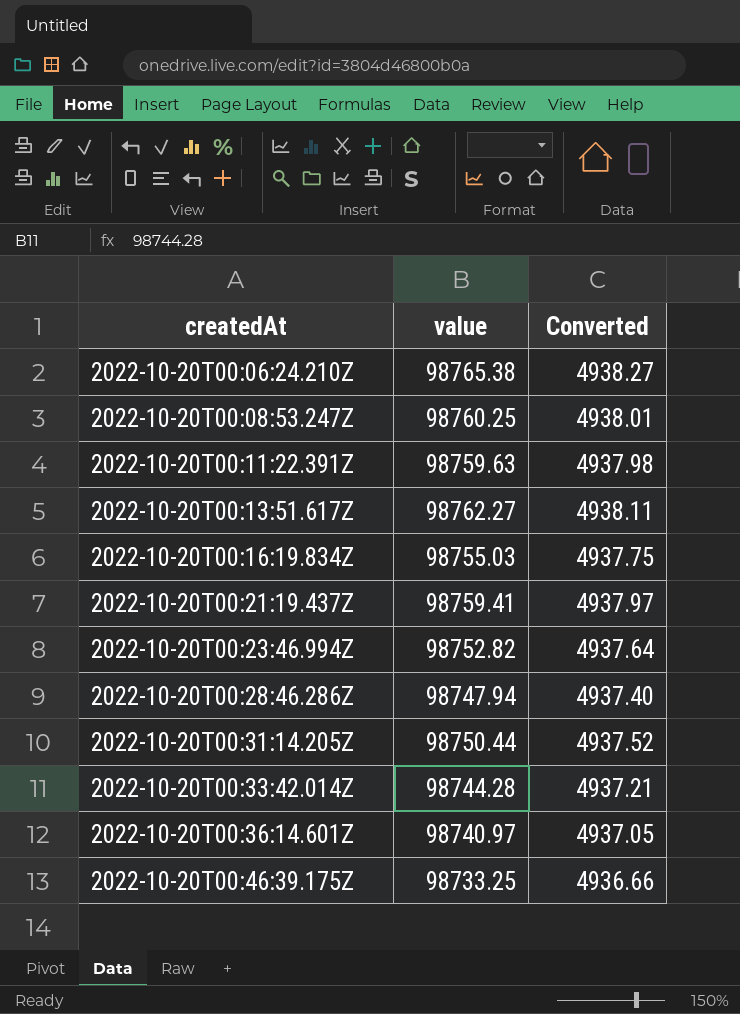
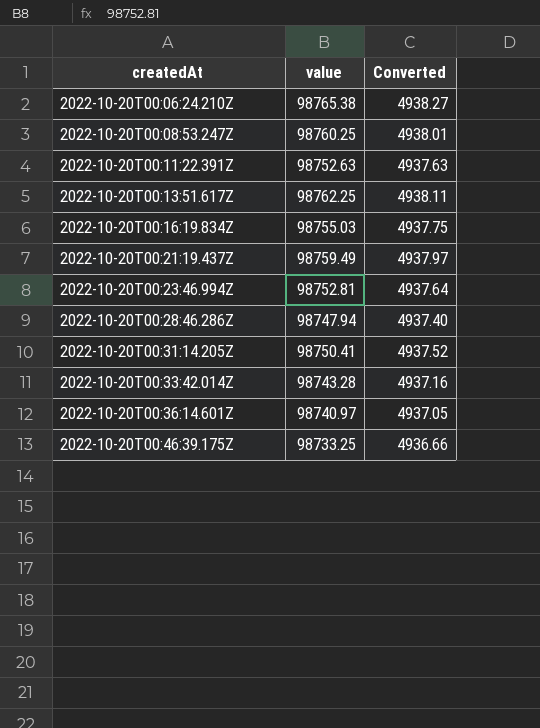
2022-10-20T00:11:22.391Z | value: 98759.63 -> 98752.63
2022-10-20T00:11:22.391Z | Converted: 4937.98 -> 4937.63
2022-10-20T00:13:51.617Z | value: 98762.27 -> 98762.25
2022-10-20T00:21:19.437Z | value: 98759.41 -> 98759.49
2022-10-20T00:23:46.994Z | value: 98752.82 -> 98752.81
2022-10-20T00:31:14.205Z | value: 98750.44 -> 98750.41
2022-10-20T00:33:42.014Z | value: 98744.28 -> 98743.28
2022-10-20T00:33:42.014Z | Converted: 4937.21 -> 4937.16

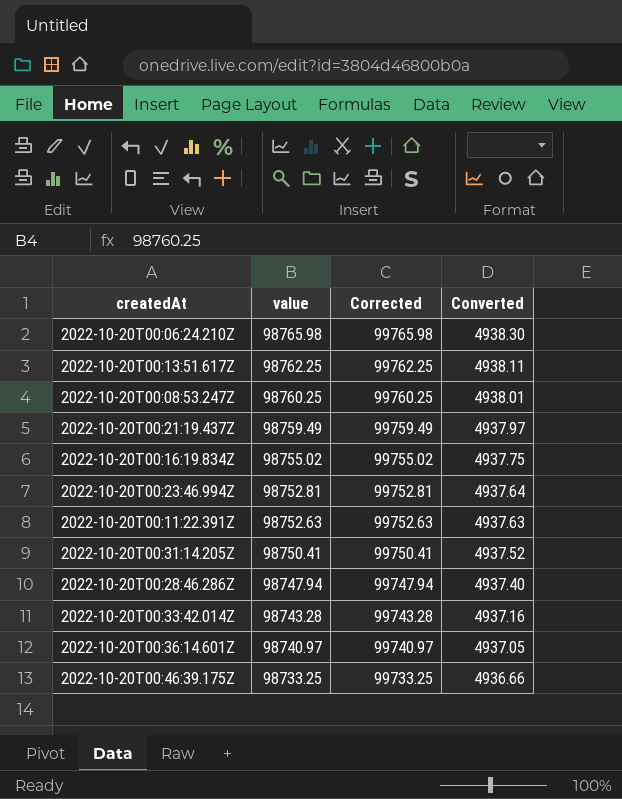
row order: createdAt ascending -> value descending
column Corrected | formula: none -> [value] + 1000
2022-10-20T00:06:24.210Z | value: 98765.38 -> 98765.98
2022-10-20T00:06:24.210Z | Converted: 4938.27 -> 4938.30
2022-10-20T00:16:19.834Z | value: 98755.03 -> 98755.02

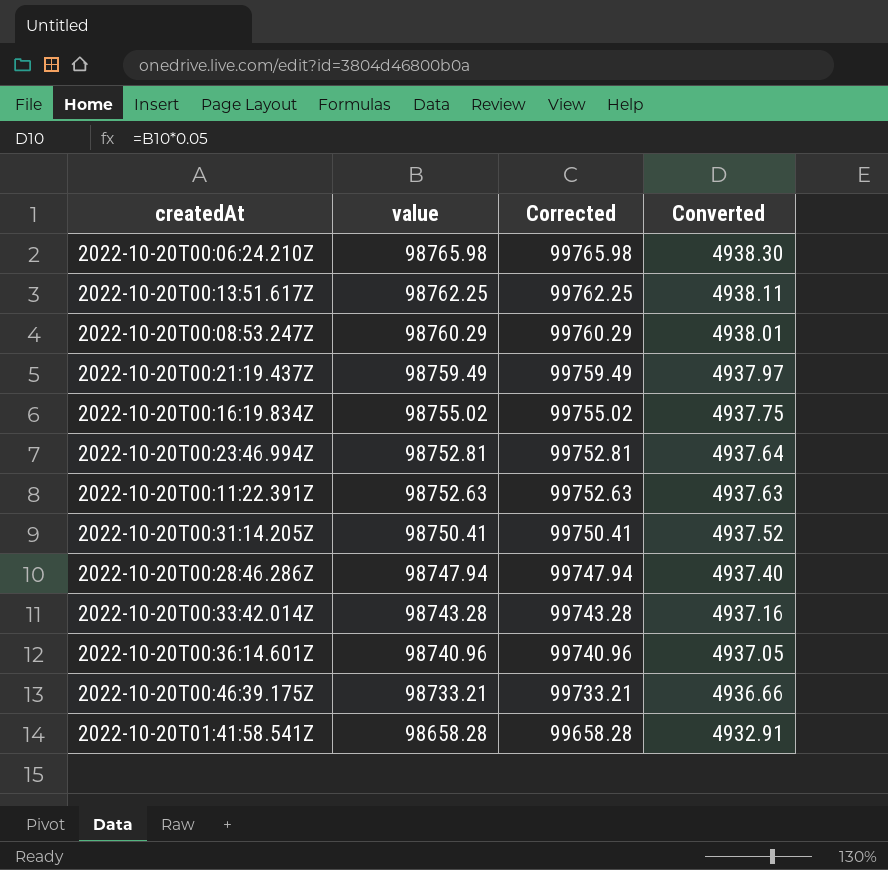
2022-10-20T00:08:53.247Z | value: 98760.25 -> 98760.29
2022-10-20T00:08:53.247Z | Corrected: 99760.25 -> 99760.29
2022-10-20T00:36:14.601Z | value: 98740.97 -> 98740.96
2022-10-20T00:36:14.601Z | Corrected: 99740.97 -> 99740.96
2022-10-20T00:46:39.175Z | value: 98733.25 -> 98733.21
2022-10-20T00:46:39.175Z | Corrected: 99733.25 -> 99733.21
row 2022-10-20T01:41:58.541Z: none -> 98658.28 | 99658.28 | 4932.91

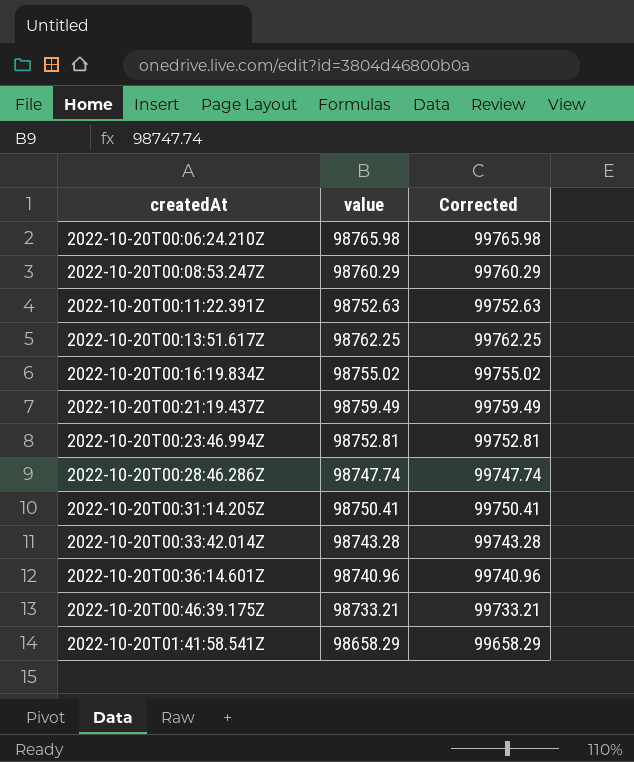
row order: value descending -> createdAt ascending
column Converted | formula: [value] * 0.05 -> none
2022-10-20T00:28:46.286Z | value: 98747.94 -> 98747.74
2022-10-20T00:28:46.286Z | Corrected: 99747.94 -> 99747.74
2022-10-20T01:41:58.541Z | value: 98658.28 -> 98658.29
2022-10-20T01:41:58.541Z | Corrected: 99658.28 -> 99658.29

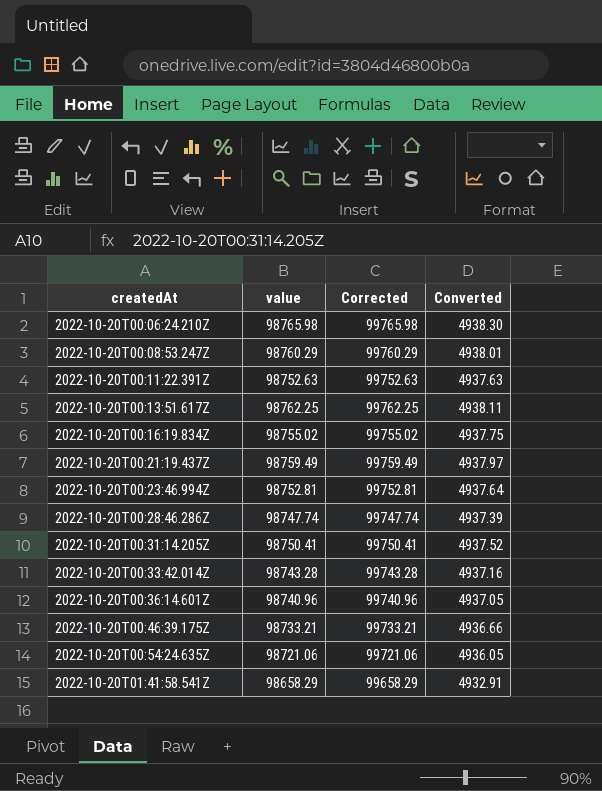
column Converted | formula: none -> [value] * 0.05
row 2022-10-20T00:54:24.635Z: none -> 98721.06 | 99721.06 | 4936.05

